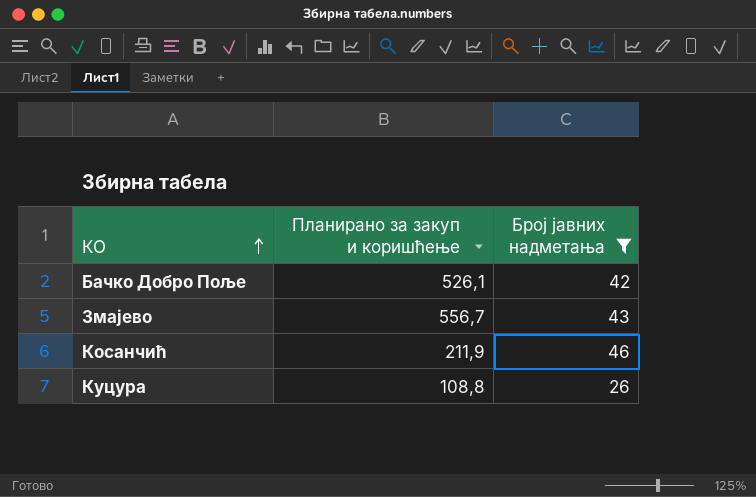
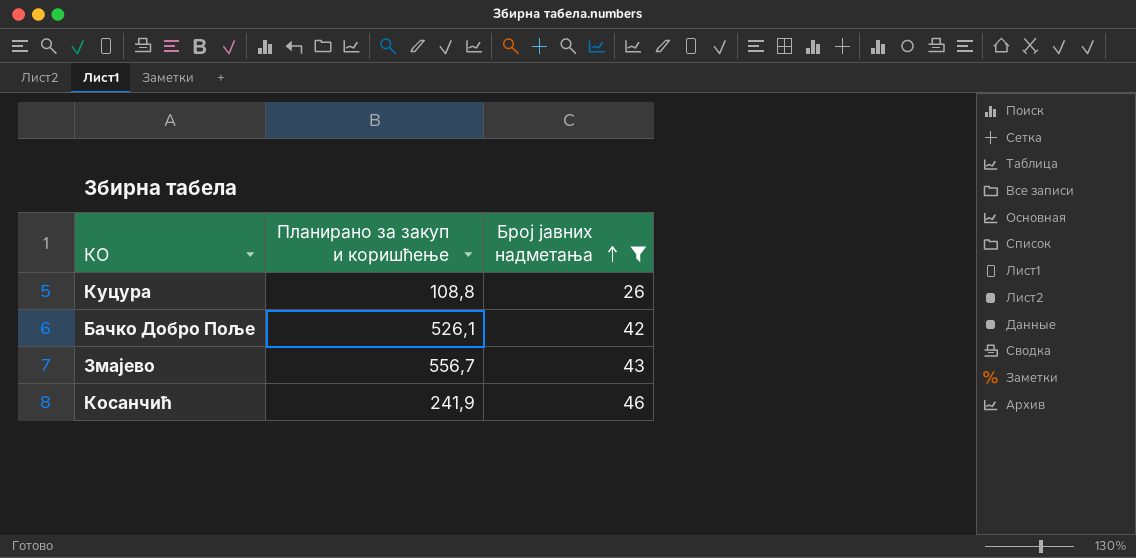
row order: КО ascending -> Број јавних надметања ascending
Косанчић | Планирано за закуп и коришћење: 211,9 -> 241,9

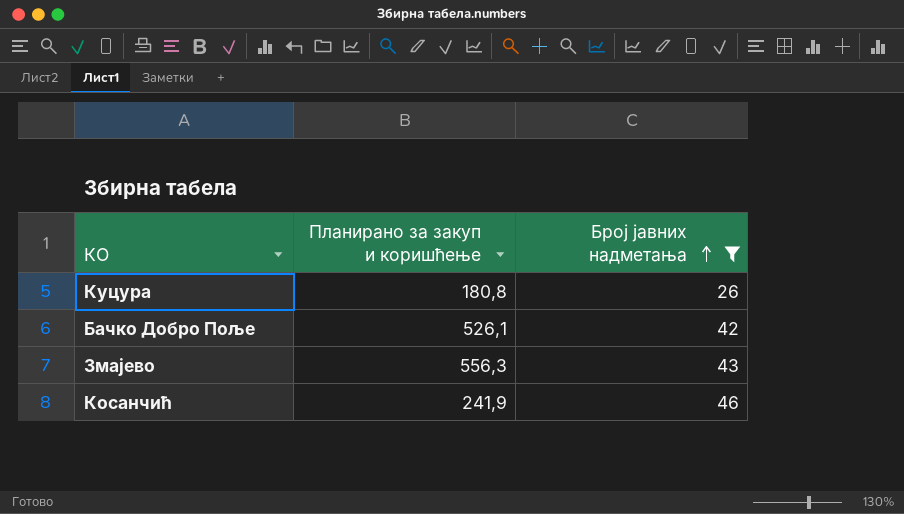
Куцура | Планирано за закуп и коришћење: 108,8 -> 180,8
Змајево | Планирано за закуп и коришћење: 556,7 -> 556,3

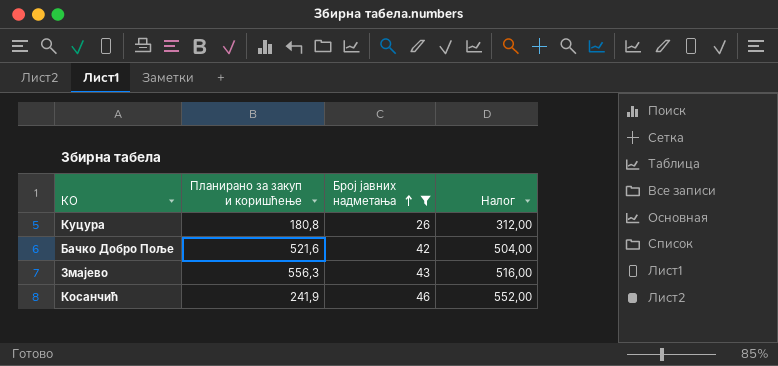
column Налог | formula: none -> [Број јавних надметања] * 12
Бачко Добро Поље | Планирано за закуп и коришћење: 526,1 -> 521,6

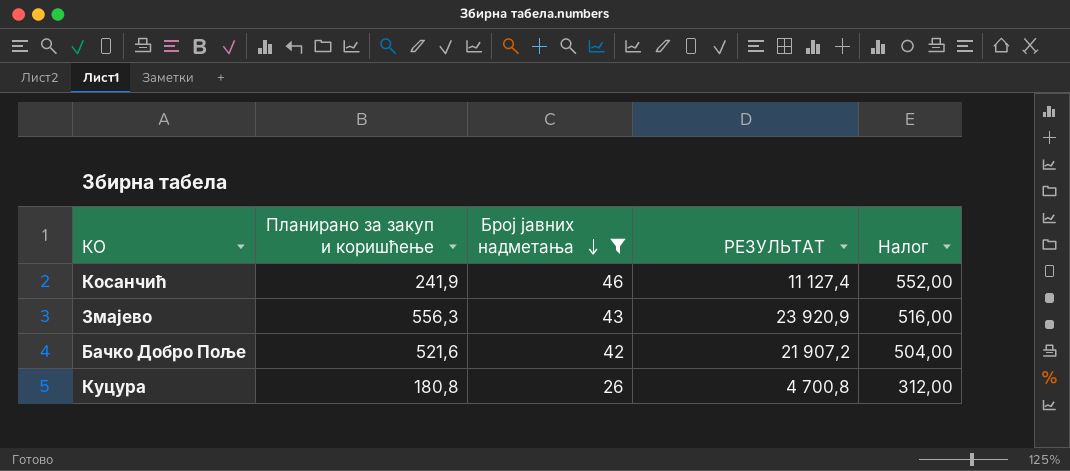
row order: Број јавних надметања ascending -> Број јавних надметања descending
column РЕЗУЛЬТАТ | formula: none -> [Планирано за закуп и коришћење] * [Број јавних надметања]

